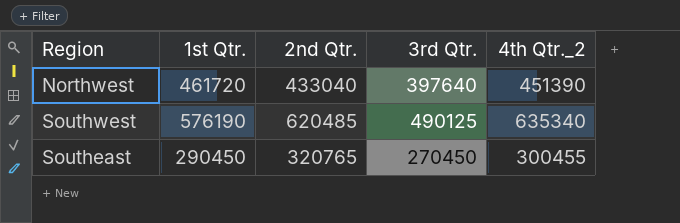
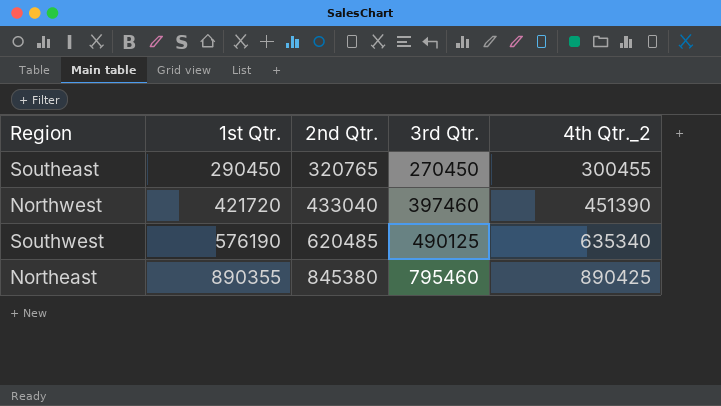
row order: none -> 1st Qtr. ascending
Northwest | 1st Qtr.: 461720 -> 421720
Northwest | 3rd Qtr.: 397640 -> 397460
row Northeast: none -> 890355 | 845380 | 795460 | 890425

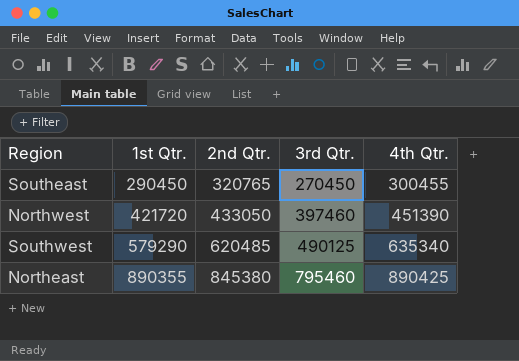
column name: 4th Qtr._2 -> 4th Qtr.
Northwest | 2nd Qtr.: 433040 -> 433050
Southwest | 1st Qtr.: 576190 -> 579290

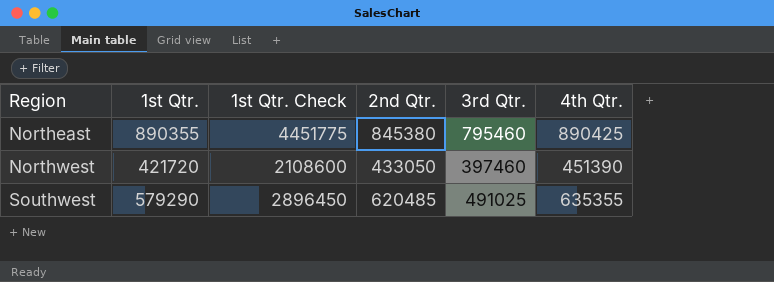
row order: 1st Qtr. ascending -> Region ascending
column 1st Qtr. Check | formula: none -> [1st Qtr.] * 5
row Southeast: 290450 | 320765 | 270450 | 300455 -> none
Southwest | 3rd Qtr.: 490125 -> 491025
Southwest | 4th Qtr.: 635340 -> 635355

